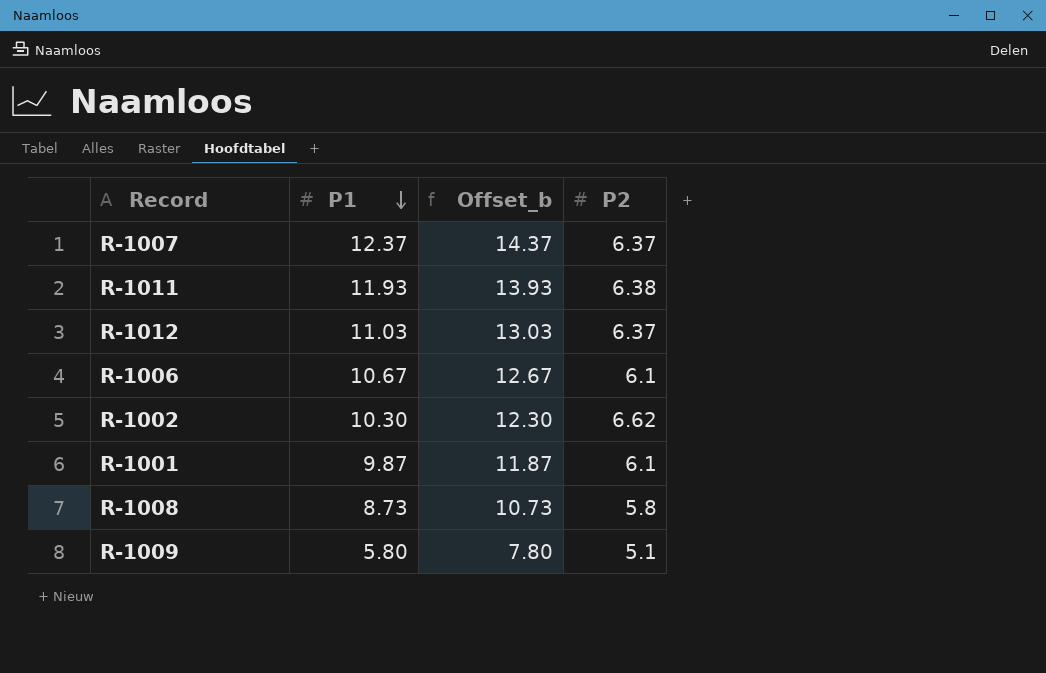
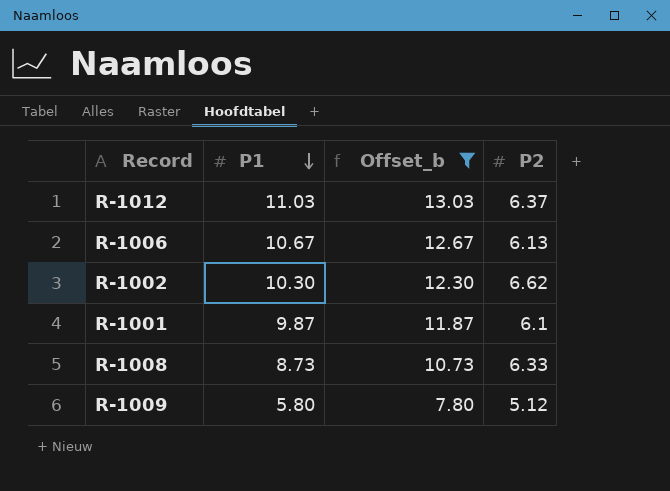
filter: none -> Offset_b <= 13.03
R-1006 | P2: 6.1 -> 6.13
R-1008 | P2: 5.8 -> 6.33
R-1009 | P2: 5.1 -> 5.12

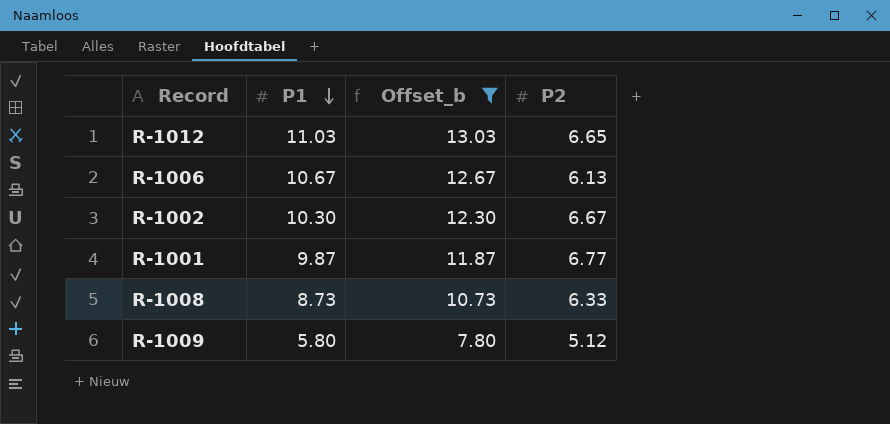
R-1012 | P2: 6.37 -> 6.65
R-1002 | P2: 6.62 -> 6.67
R-1001 | P2: 6.1 -> 6.77

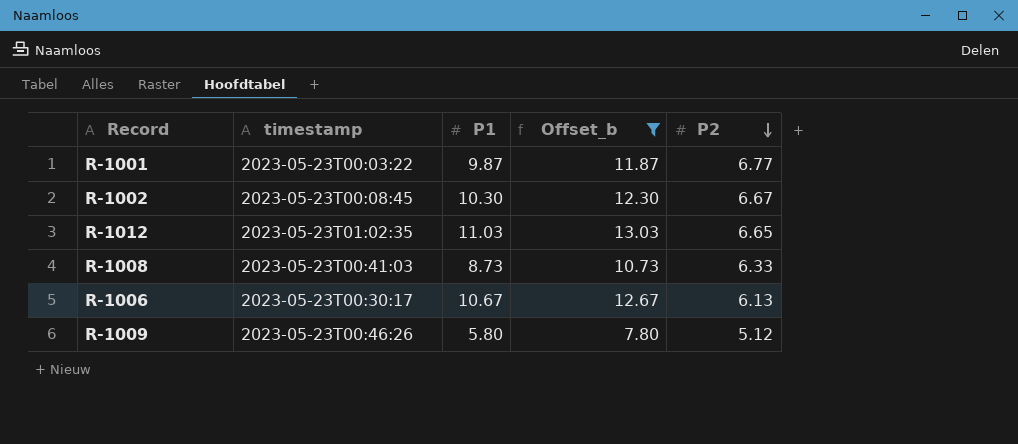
row order: P1 descending -> P2 descending
column timestamp | position: none -> 2

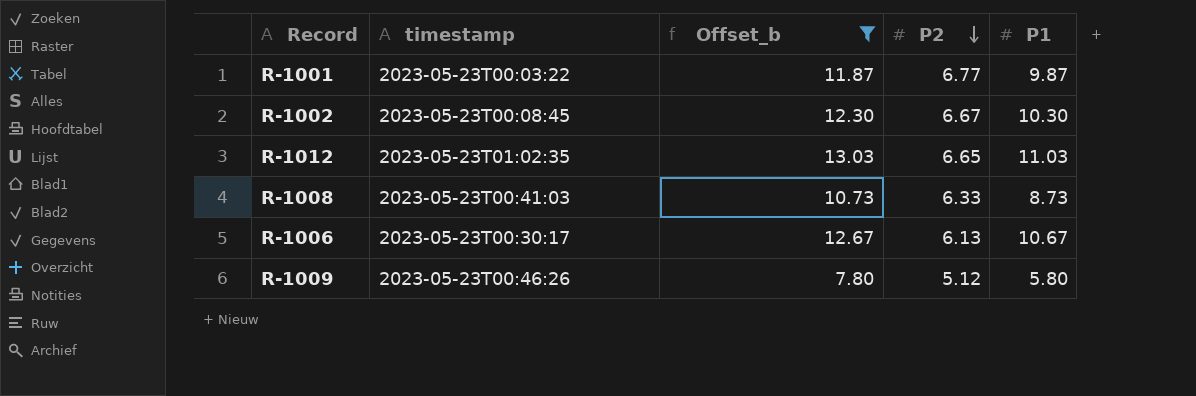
column P1 | position: 3 -> 5

